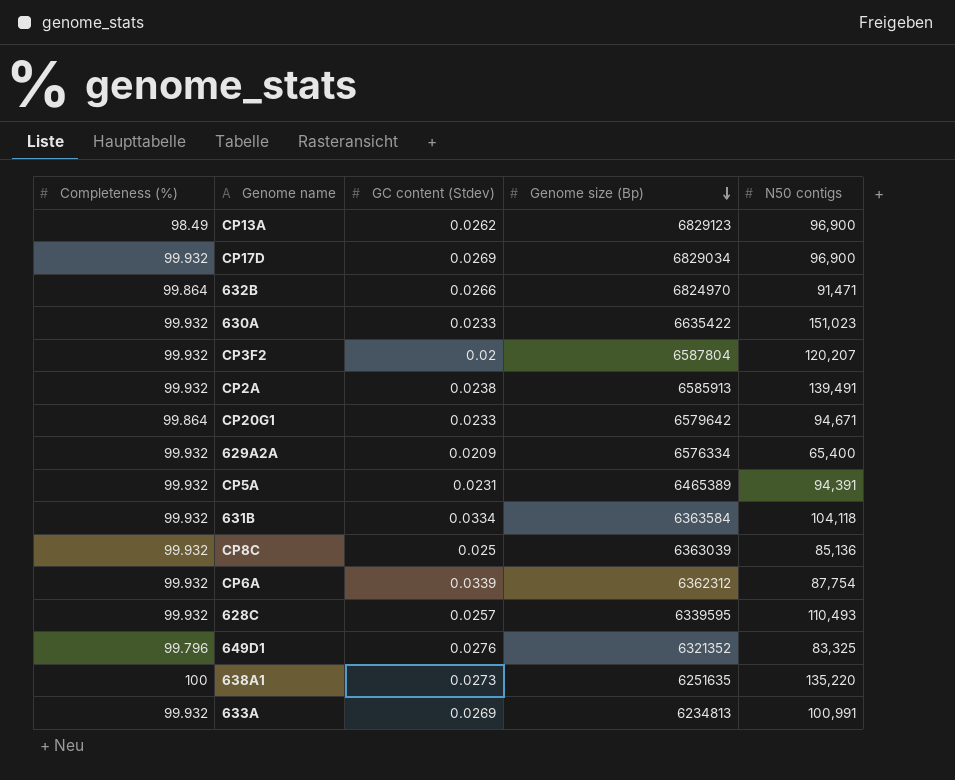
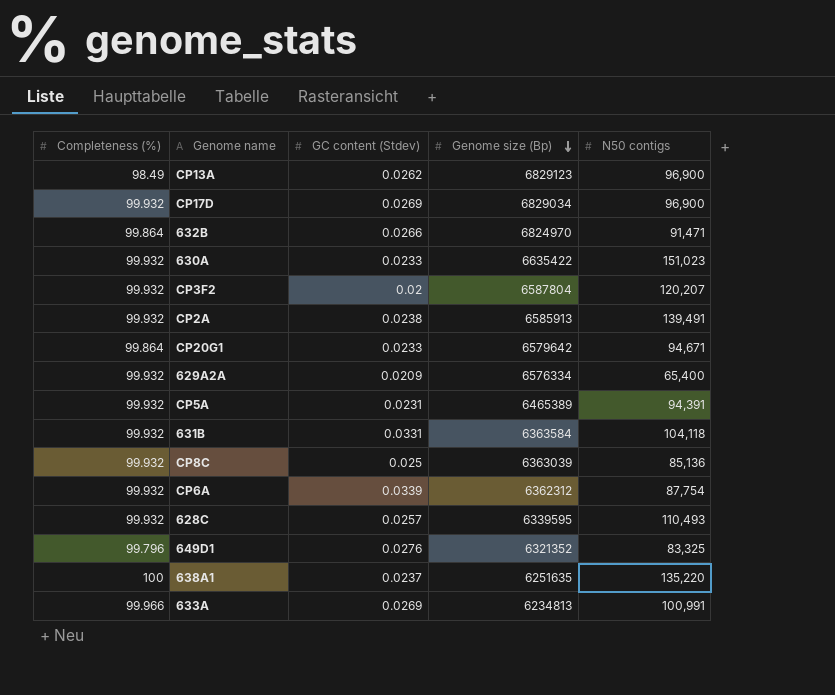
631B | GC content (Stdev): 0.0334 -> 0.0331
638A1 | GC content (Stdev): 0.0273 -> 0.0237
633A | Completeness (%): 99.932 -> 99.966

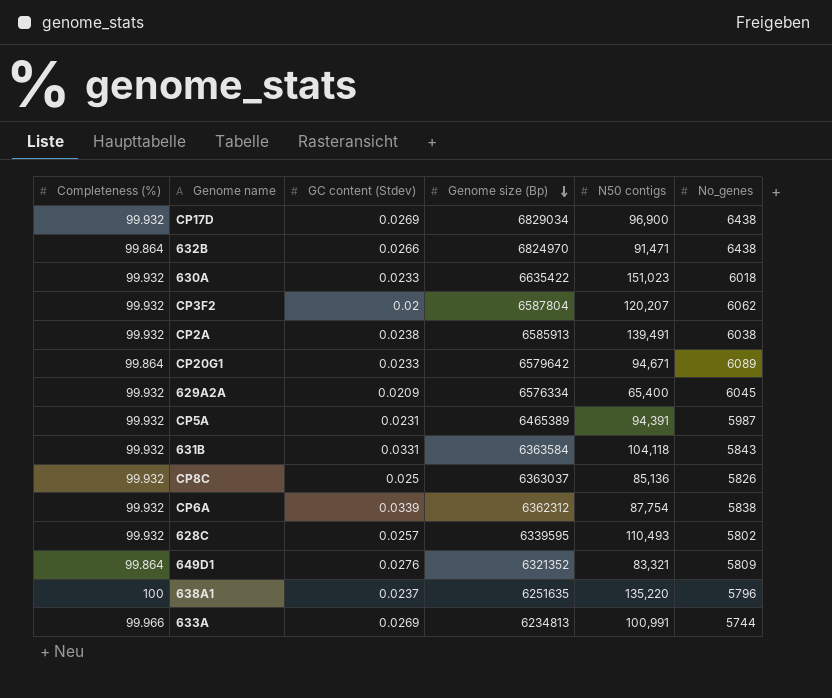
column No_genes | position: none -> 6
row CP13A: 98.49 | 0.0262 | 6829123 | 96,900 -> none
CP8C | Genome size (Bp): 6363039 -> 6363037
649D1 | Completeness (%): 99.796 -> 99.864
649D1 | N50 contigs: 83,325 -> 83,321

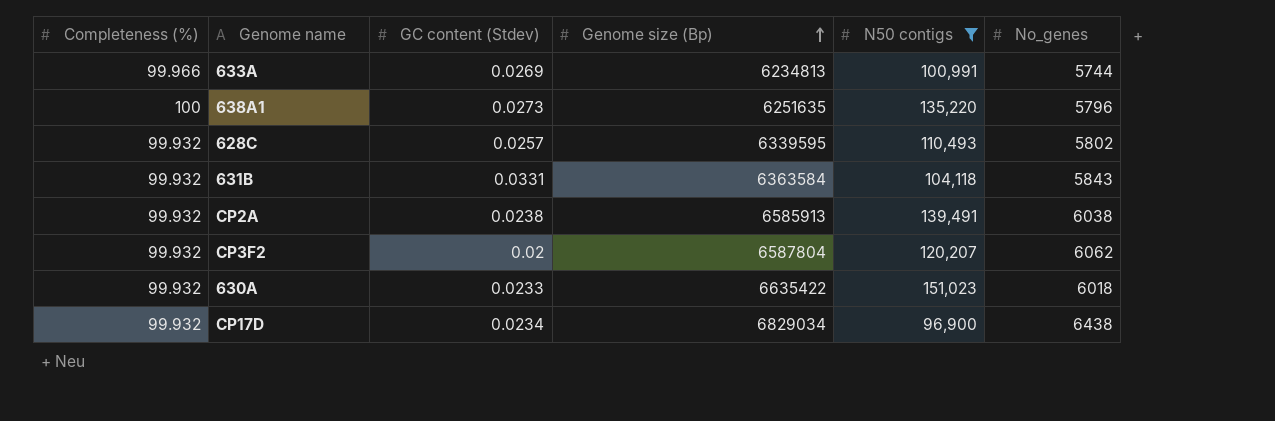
filter: none -> N50 contigs >= 96,900
row order: Genome size (Bp) descending -> Genome size (Bp) ascending
638A1 | GC content (Stdev): 0.0237 -> 0.0273
CP17D | GC content (Stdev): 0.0269 -> 0.0234

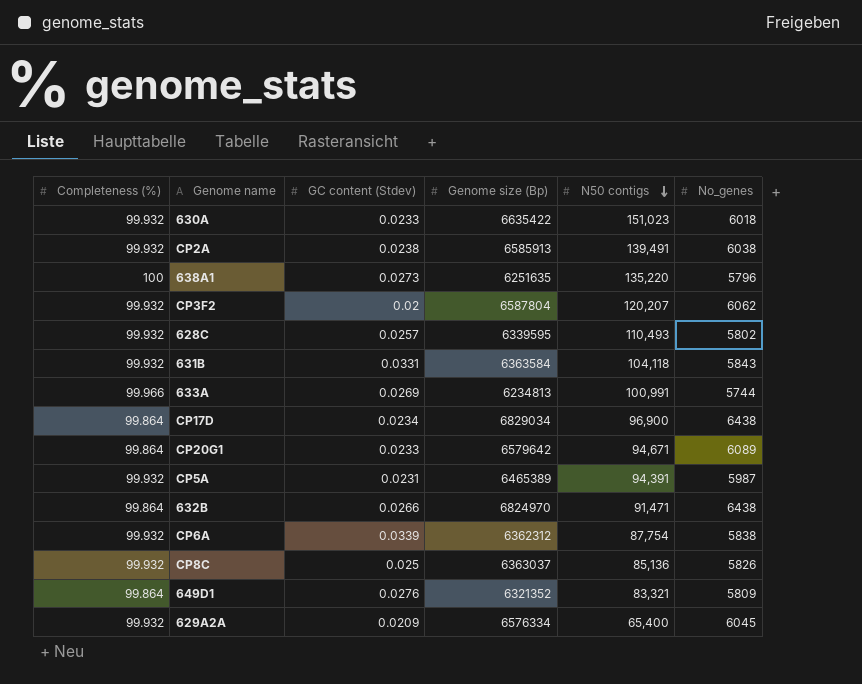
filter: N50 contigs >= 96,900 -> none
row order: Genome size (Bp) ascending -> N50 contigs descending
CP17D | Completeness (%): 99.932 -> 99.864

